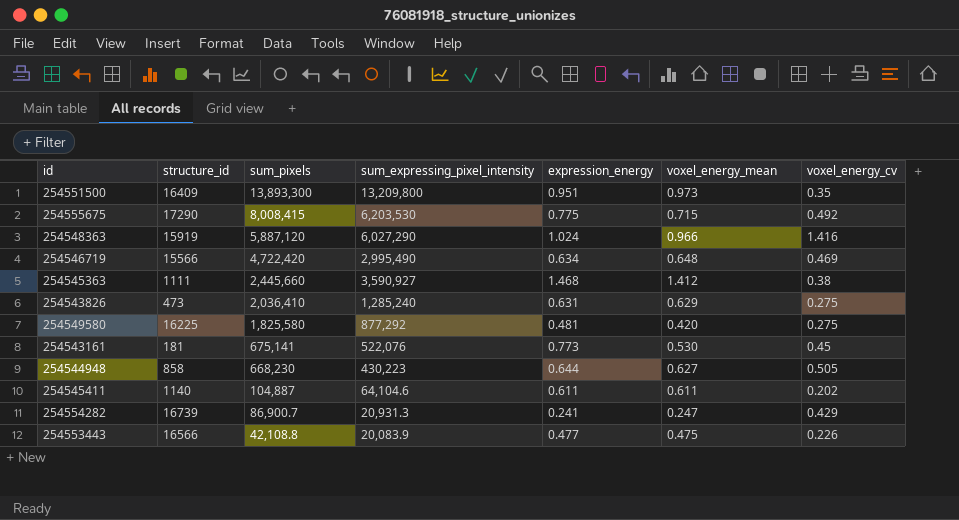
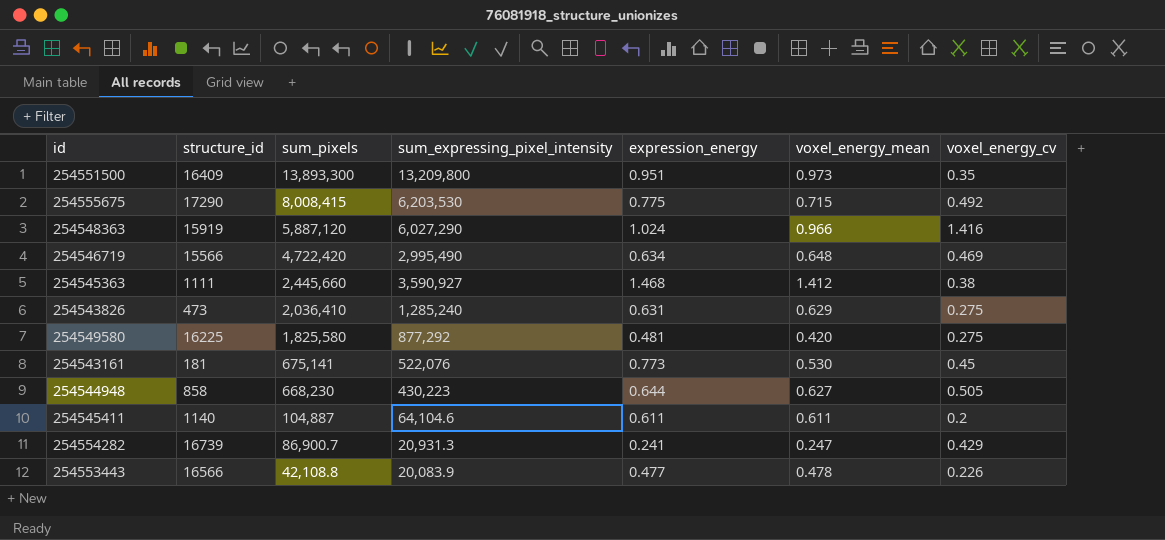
254545411 | voxel_energy_cv: 0.202 -> 0.2
254553443 | voxel_energy_mean: 0.475 -> 0.478

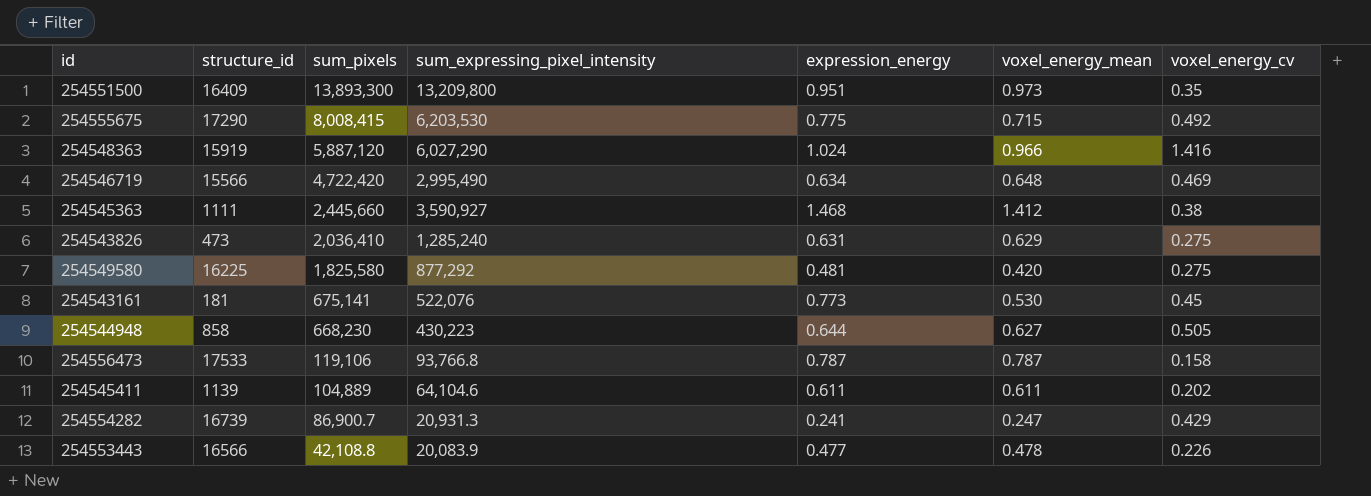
row 254556473: none -> 17533 | 119,106 | 93,766.8 | 0.787 | 0.787 | 0.158
254545411 | structure_id: 1140 -> 1139
254545411 | sum_pixels: 104,887 -> 104,889
254545411 | voxel_energy_cv: 0.2 -> 0.202

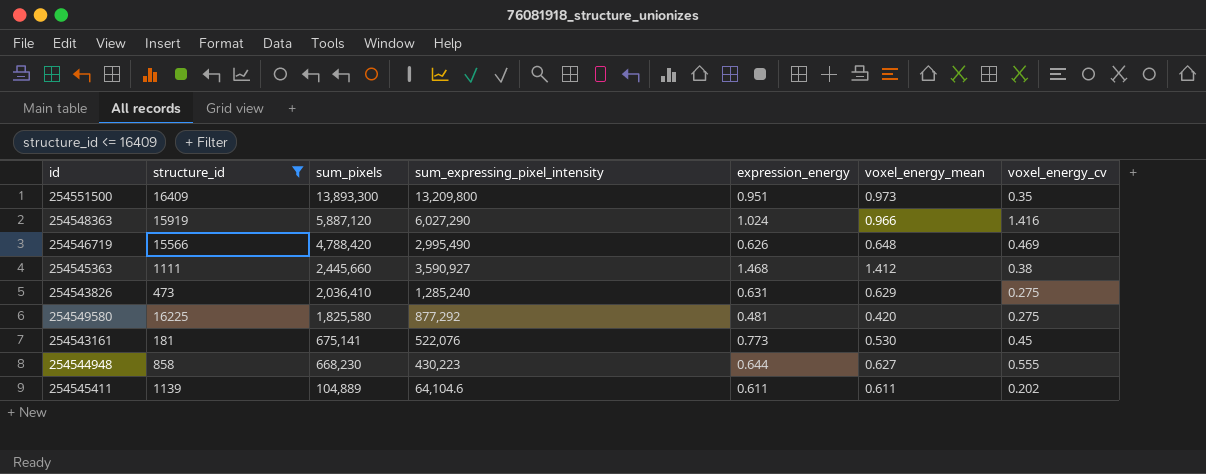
filter: none -> structure_id <= 16409
254546719 | sum_pixels: 4,722,420 -> 4,788,420
254546719 | expression_energy: 0.634 -> 0.626
254544948 | voxel_energy_cv: 0.505 -> 0.555

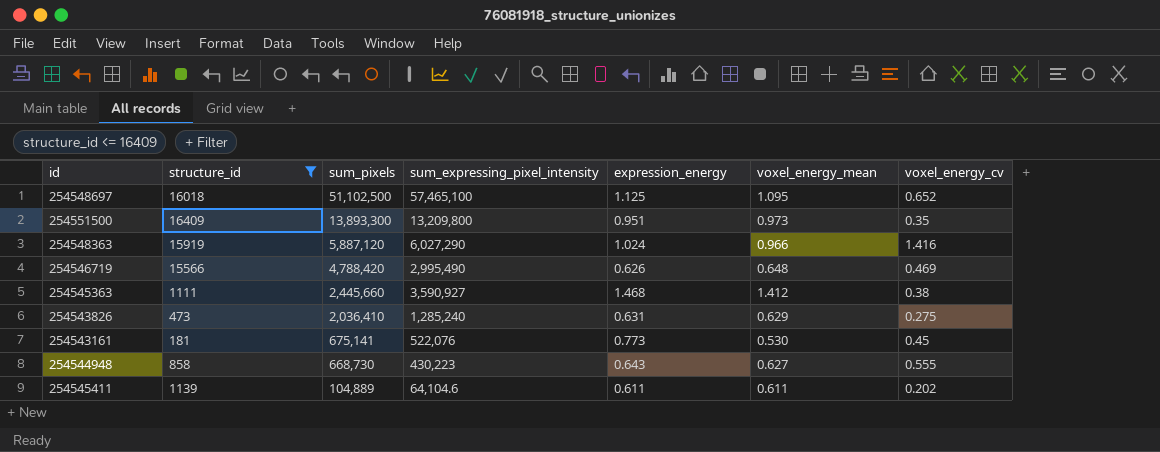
row 254549580: 16225 | 1,825,580 | 877,292 | 0.481 | 0.420 | 0.275 -> none
row 254548697: none -> 16018 | 51,102,500 | 57,465,100 | 1.125 | 1.095 | 0.652
254544948 | sum_pixels: 668,230 -> 668,730
254544948 | expression_energy: 0.644 -> 0.643

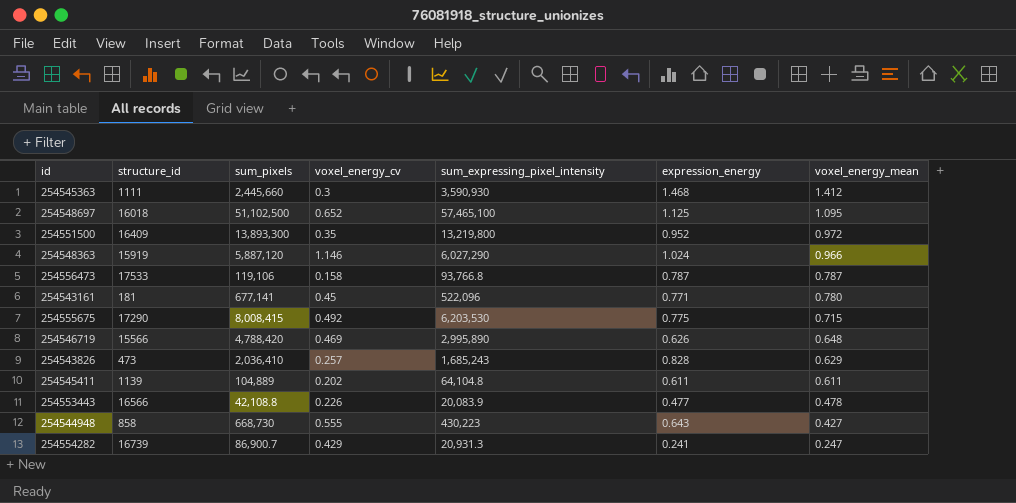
filter: structure_id <= 16409 -> none
row order: sum_pixels descending -> voxel_energy_mean descending
column voxel_energy_cv | position: 7 -> 4
254545363 | voxel_energy_cv: 0.38 -> 0.3
254545363 | sum_expressing_pixel_intensity: 3,590,927 -> 3,590,930
254551500 | sum_expressing_pixel_intensity: 13,209,800 -> 13,219,800
254551500 | expression_energy: 0.951 -> 0.952
254551500 | voxel_energy_mean: 0.973 -> 0.972
254548363 | voxel_energy_cv: 1.416 -> 1.146
254543161 | sum_pixels: 675,141 -> 677,141
254543161 | sum_expressing_pixel_intensity: 522,076 -> 522,096
254543161 | expression_energy: 0.773 -> 0.771
254543161 | voxel_energy_mean: 0.530 -> 0.780
254546719 | sum_expressing_pixel_intensity: 2,995,490 -> 2,995,890
254543826 | voxel_energy_cv: 0.275 -> 0.257
254543826 | sum_expressing_pixel_intensity: 1,285,240 -> 1,685,243
254543826 | expression_energy: 0.631 -> 0.828
254545411 | sum_expressing_pixel_intensity: 64,104.6 -> 64,104.8
254544948 | voxel_energy_mean: 0.627 -> 0.427

